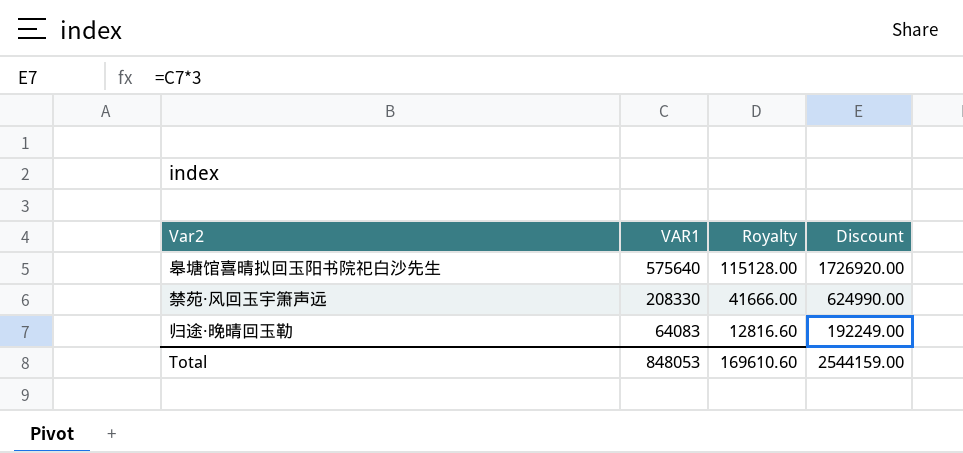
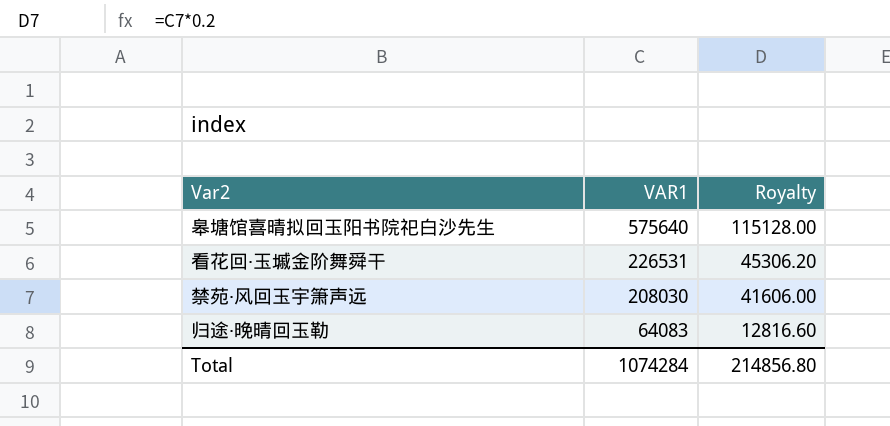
column Discount | formula: [VAR1] * 3 -> none
row 看花回·玉墄金阶舞舜干: none -> 226531 | 45306.20
禁苑·风回玉宇箫声远 | VAR1: 208330 -> 208030
禁苑·风回玉宇箫声远 | Royalty: 41666.00 -> 41606.00
Total | VAR1: 848053 -> 1074284
Total | Royalty: 169610.60 -> 214856.80

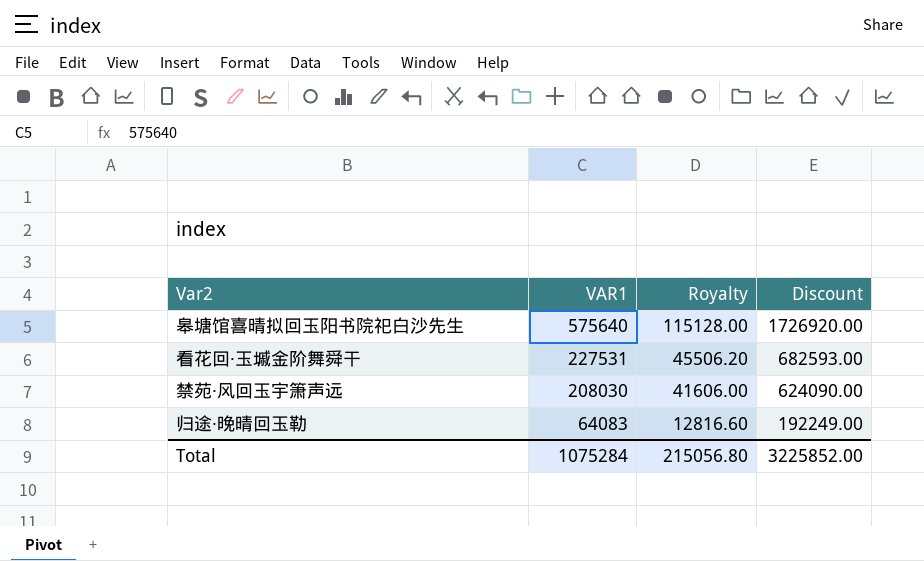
column Discount | formula: none -> [VAR1] * 3
看花回·玉墄金阶舞舜干 | VAR1: 226531 -> 227531
看花回·玉墄金阶舞舜干 | Royalty: 45306.20 -> 45506.20
Total | VAR1: 1074284 -> 1075284
Total | Royalty: 214856.80 -> 215056.80

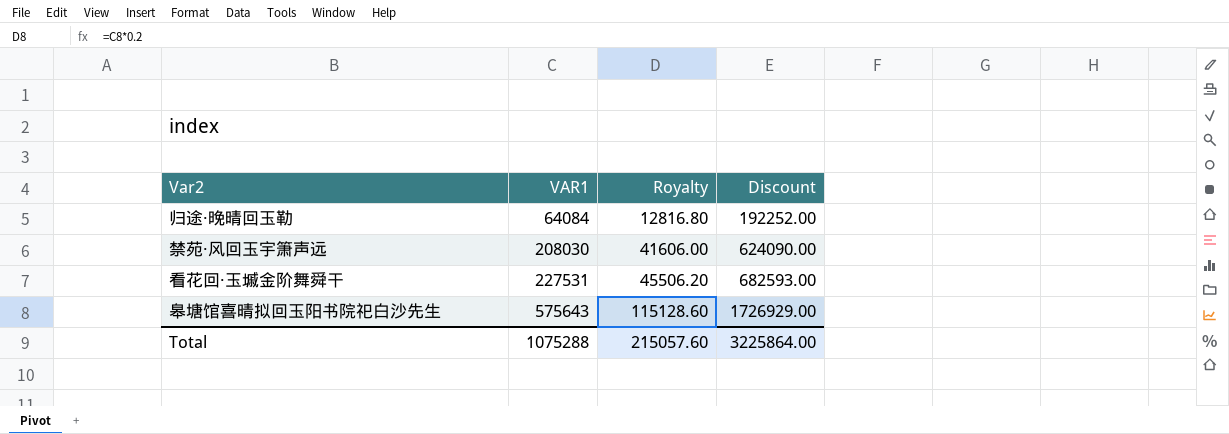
row order: VAR1 descending -> VAR1 ascending
归途·晚晴回玉勒 | VAR1: 64083 -> 64084
归途·晚晴回玉勒 | Royalty: 12816.60 -> 12816.80
归途·晚晴回玉勒 | Discount: 192249.00 -> 192252.00
皋塘馆喜晴拟回玉阳书院祀白沙先生 | VAR1: 575640 -> 575643
皋塘馆喜晴拟回玉阳书院祀白沙先生 | Royalty: 115128.00 -> 115128.60
皋塘馆喜晴拟回玉阳书院祀白沙先生 | Discount: 1726920.00 -> 1726929.00
Total | VAR1: 1075284 -> 1075288
Total | Royalty: 215056.80 -> 215057.60
Total | Discount: 3225852.00 -> 3225864.00

